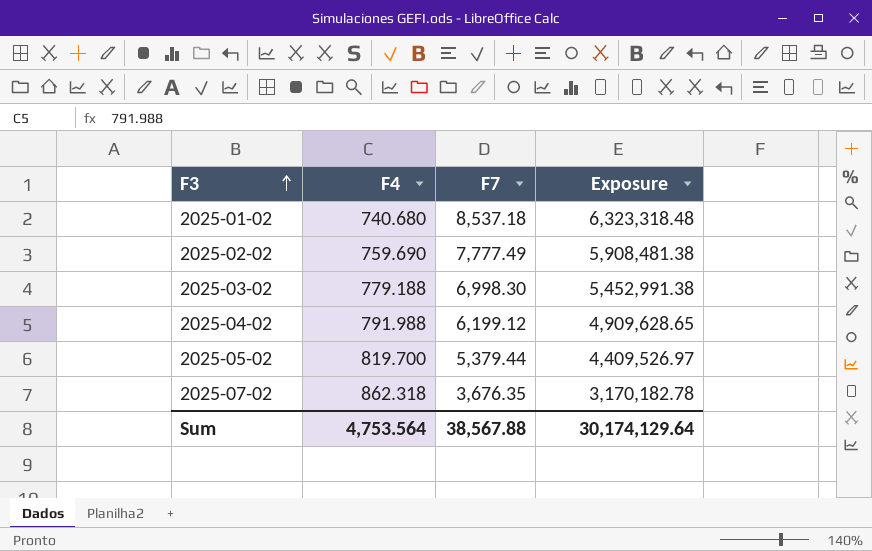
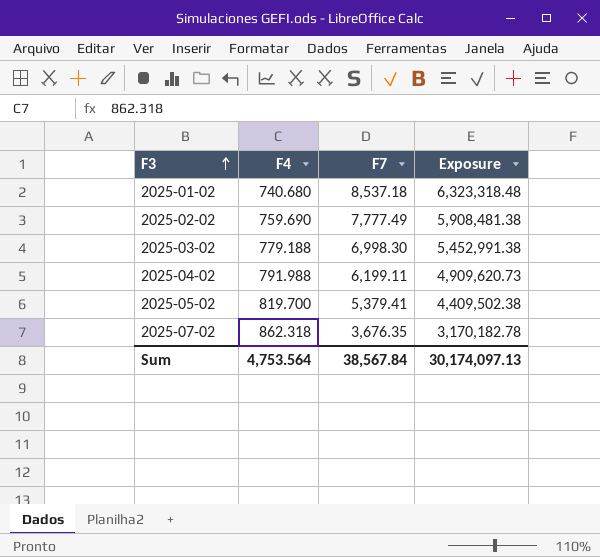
2025-04-02 | F7: 6,199.12 -> 6,199.11
2025-04-02 | Exposure: 4,909,628.65 -> 4,909,620.73
2025-05-02 | F7: 5,379.44 -> 5,379.41
2025-05-02 | Exposure: 4,409,526.97 -> 4,409,502.38
Sum | F7: 38,567.88 -> 38,567.84
Sum | Exposure: 30,174,129.64 -> 30,174,097.13

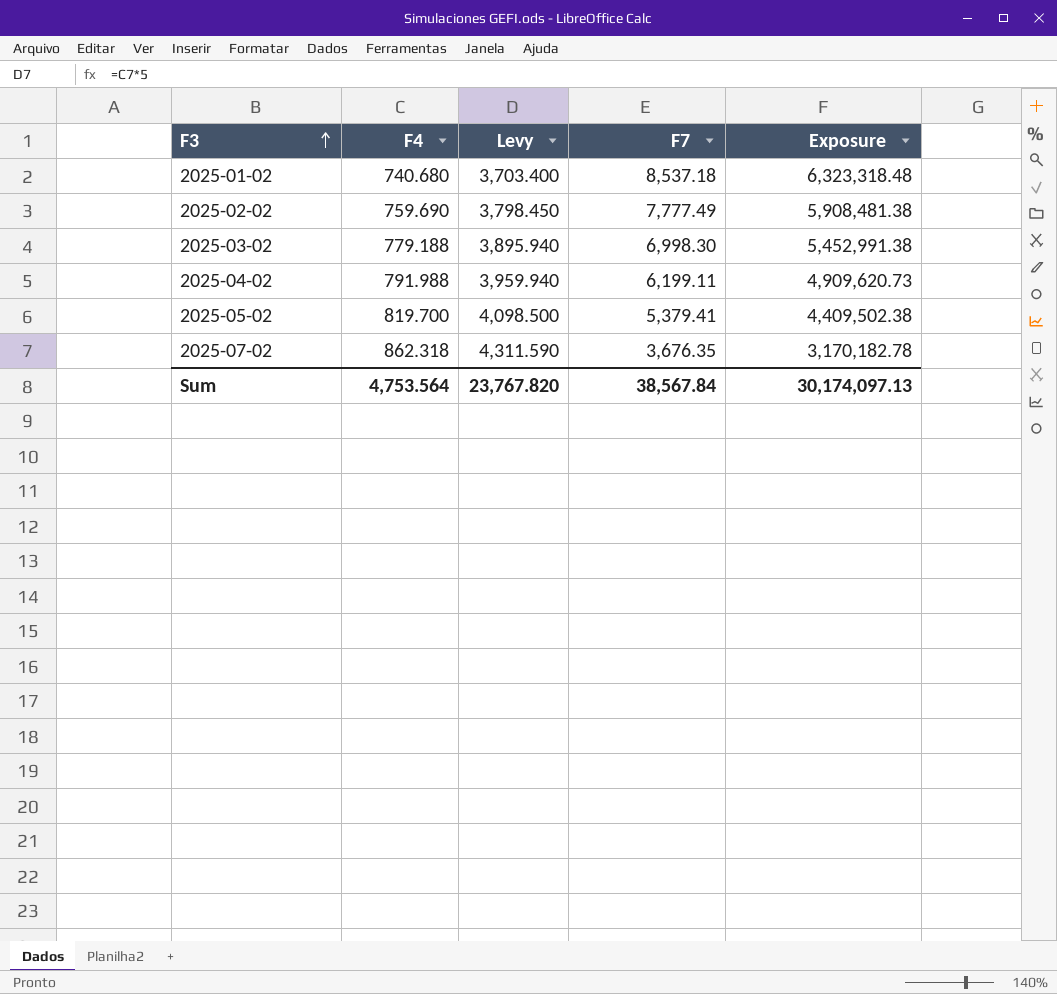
column Levy | formula: none -> [F4] * 5

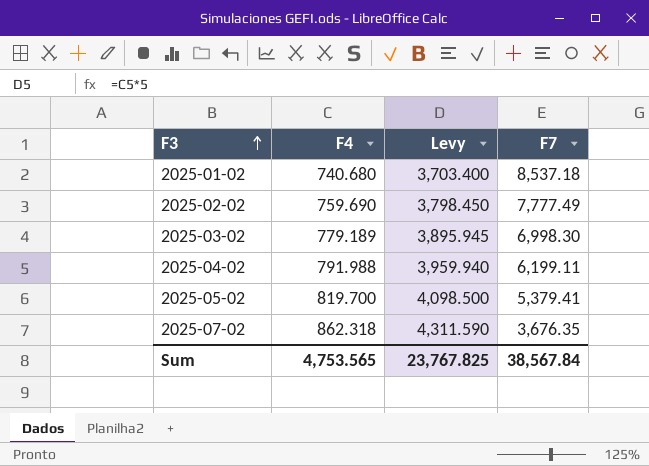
column Exposure | formula: [F4] * [F7] -> none
2025-03-02 | F4: 779.188 -> 779.189
2025-03-02 | Levy: 3,895.940 -> 3,895.945
Sum | F4: 4,753.564 -> 4,753.565
Sum | Levy: 23,767.820 -> 23,767.825

